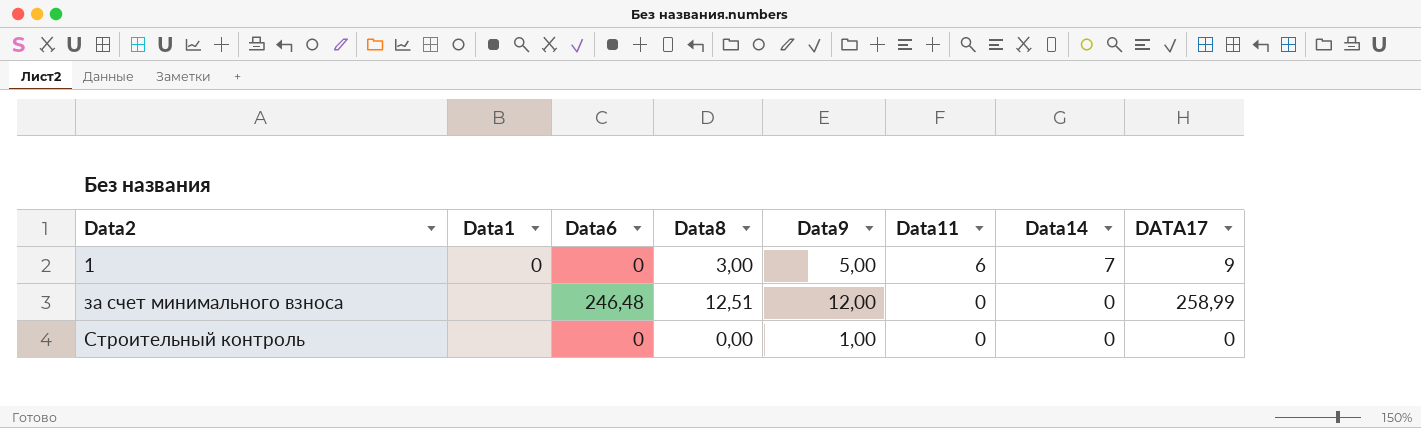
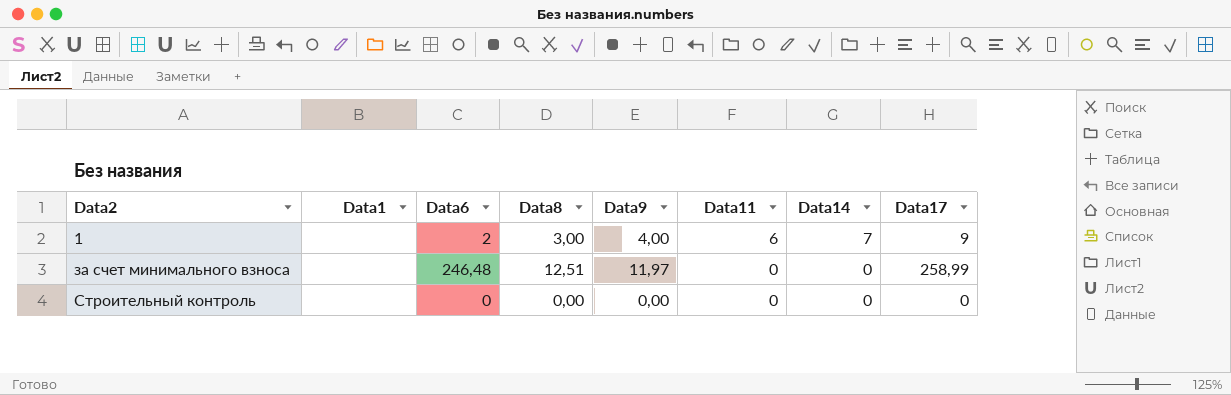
column name: DATA17 -> Data17
1 | Data1: 0 -> none
1 | Data6: 0 -> 2
1 | Data9: 5,00 -> 4,00
за счет минимального взноса | Data9: 12,00 -> 11,97
Строительный контроль | Data9: 1,00 -> 0,00

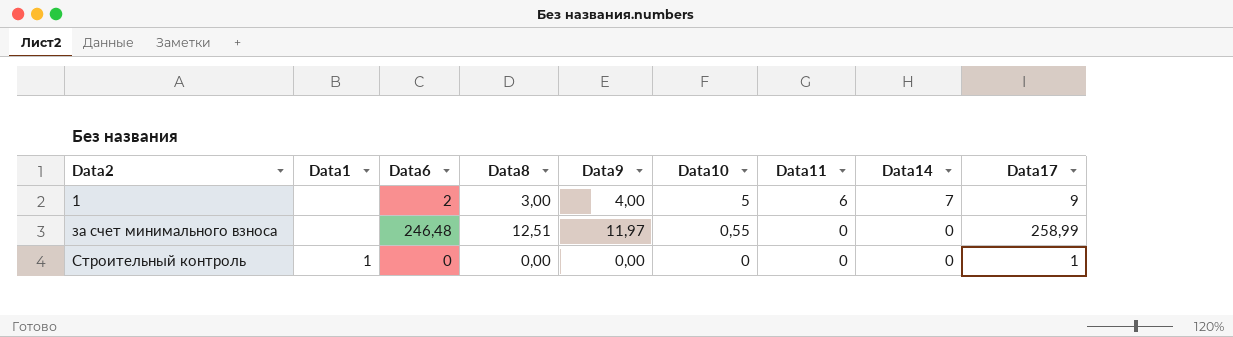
column Data10 | position: none -> 6
Строительный контроль | Data1: none -> 1
Строительный контроль | Data17: 0 -> 1

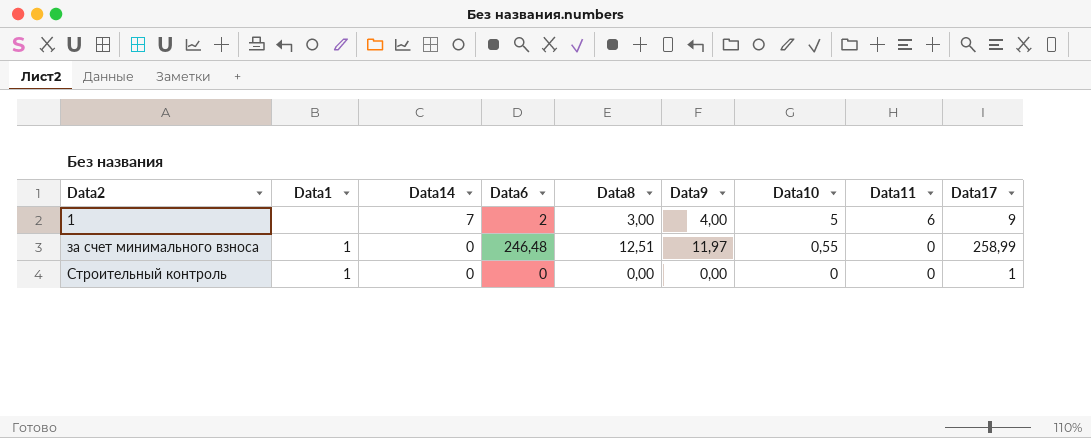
column Data14 | position: 8 -> 3
за счет минимального взноса | Data1: none -> 1

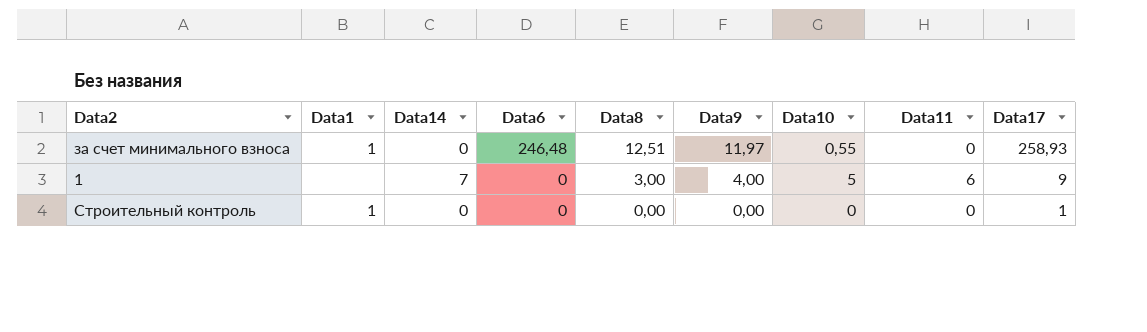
row order: Data2 ascending -> Data6 descending
за счет минимального взноса | Data17: 258,99 -> 258,93
1 | Data6: 2 -> 0

